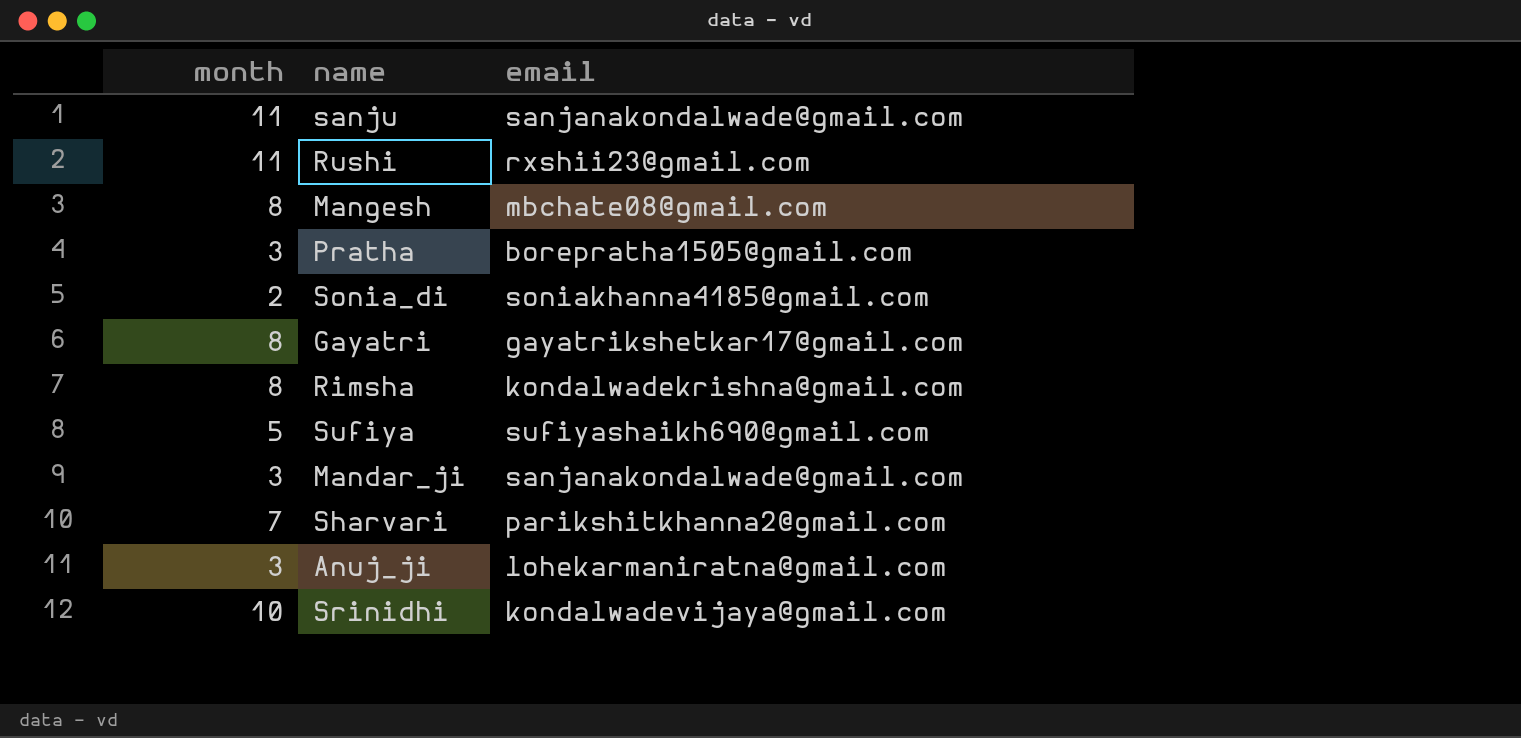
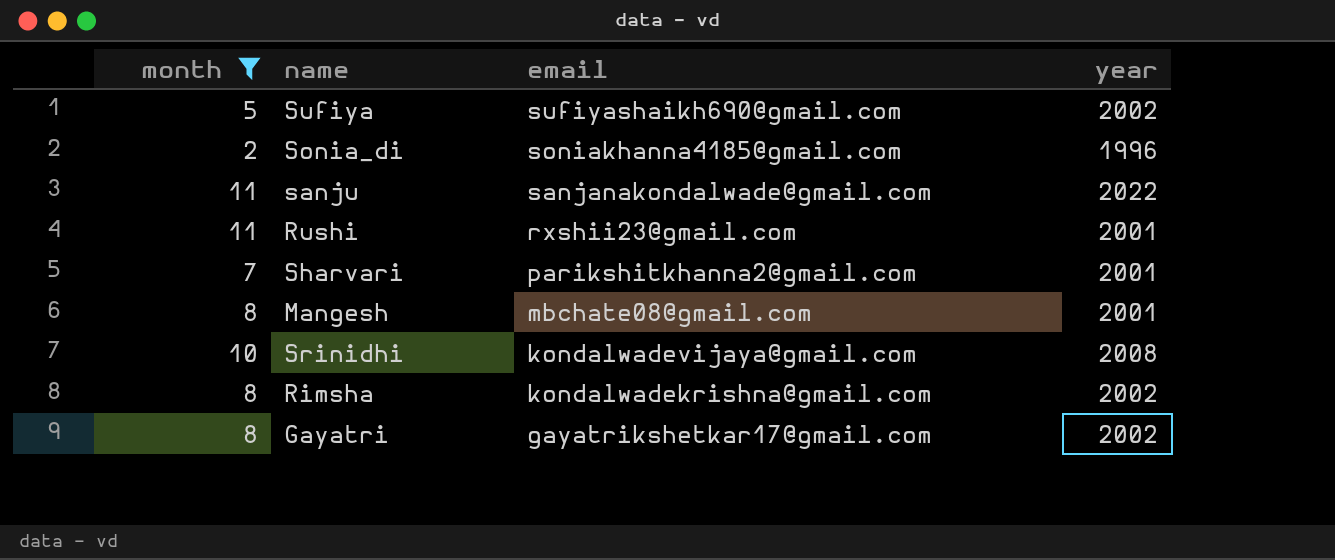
filter: none -> month != 3
row order: none -> email descending
column year | position: none -> 4

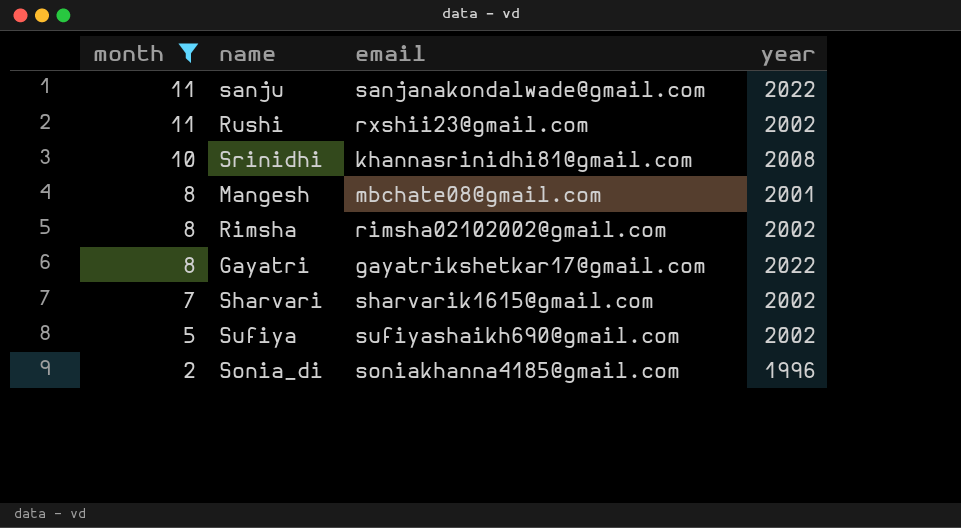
row order: email descending -> month descending
Rushi | year: 2001 -> 2002
Srinidhi | email: kondalwadevijaya@gmail.com -> khannasrinidhi81@gmail.com
Rimsha | email: kondalwadekrishna@gmail.com -> rimsha02102002@gmail.com
Gayatri | year: 2002 -> 2022
Sharvari | email: parikshitkhanna2@gmail.com -> sharvarik1615@gmail.com
Sharvari | year: 2001 -> 2002

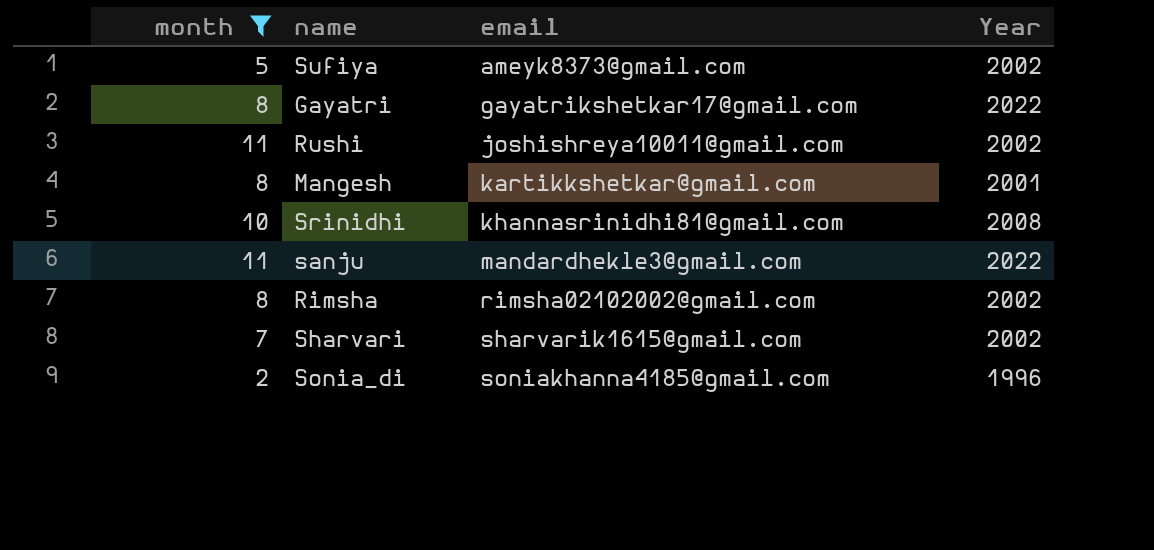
row order: month descending -> email ascending
column name: year -> Year
Sufiya | email: sufiyashaikh690@gmail.com -> ameyk8373@gmail.com
Rushi | email: rxshii23@gmail.com -> joshishreya10011@gmail.com
Mangesh | email: mbchate08@gmail.com -> kartikkshetkar@gmail.com
sanju | email: sanjanakondalwade@gmail.com -> mandardhekle3@gmail.com

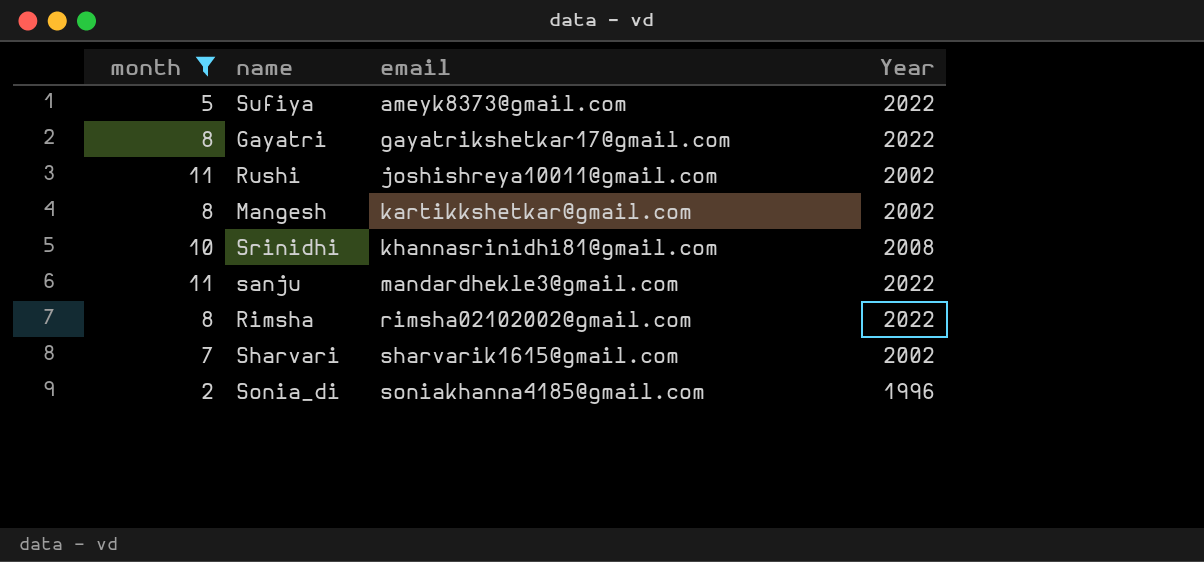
Sufiya | Year: 2002 -> 2022
Mangesh | Year: 2001 -> 2002
Rimsha | Year: 2002 -> 2022

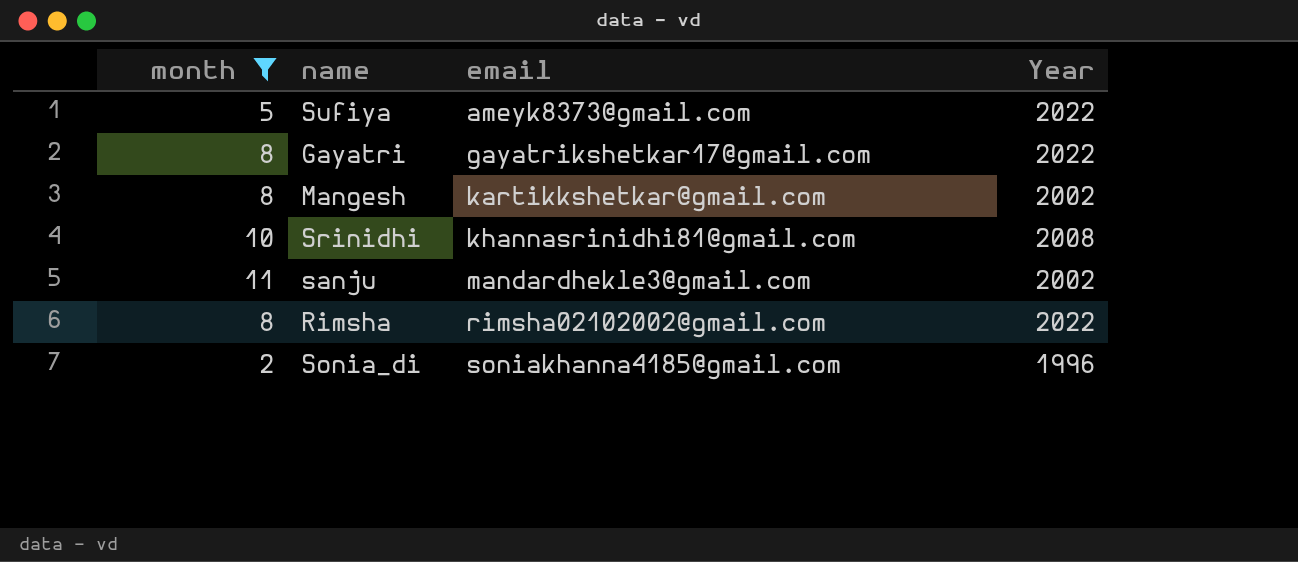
row Rushi: 11 | joshishreya10011@gmail.com | 2002 -> none
row Sharvari: 7 | sharvarik1615@gmail.com | 2002 -> none
sanju | Year: 2022 -> 2002

